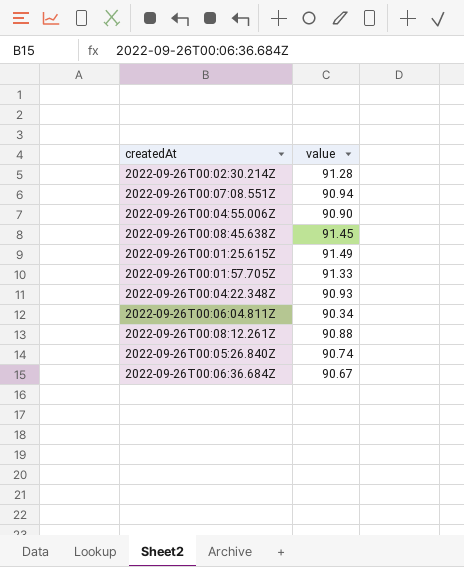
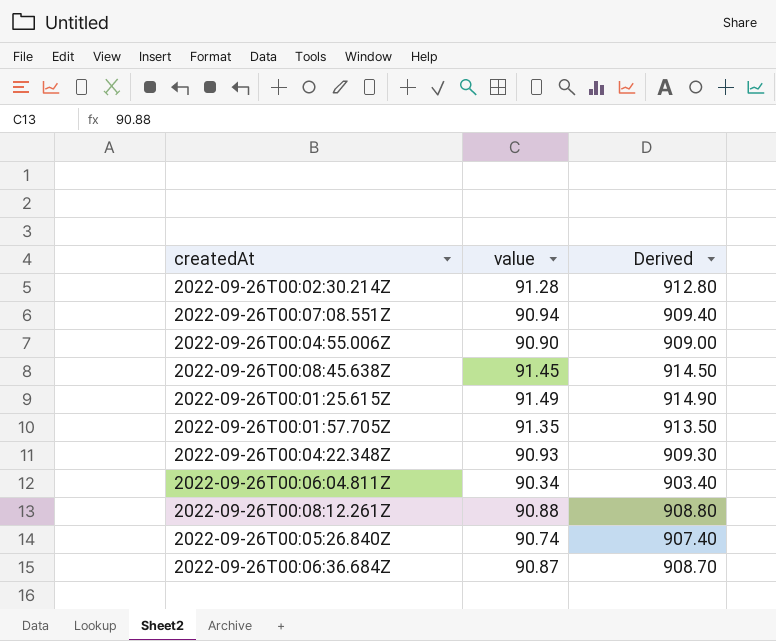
column Derived | formula: none -> [value] * 10
2022-09-26T00:01:57.705Z | value: 91.33 -> 91.35
2022-09-26T00:06:36.684Z | value: 90.67 -> 90.87

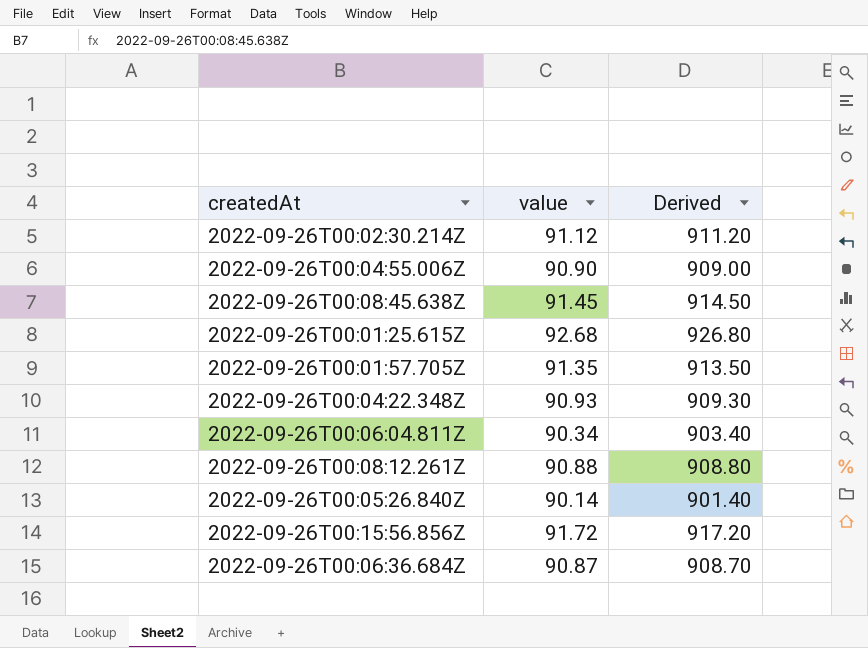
row 2022-09-26T00:07:08.551Z: 90.94 | 909.40 -> none
2022-09-26T00:02:30.214Z | value: 91.28 -> 91.12
2022-09-26T00:02:30.214Z | Derived: 912.80 -> 911.20
2022-09-26T00:01:25.615Z | value: 91.49 -> 92.68
2022-09-26T00:01:25.615Z | Derived: 914.90 -> 926.80
2022-09-26T00:05:26.840Z | value: 90.74 -> 90.14
2022-09-26T00:05:26.840Z | Derived: 907.40 -> 901.40
row 2022-09-26T00:15:56.856Z: none -> 91.72 | 917.20

